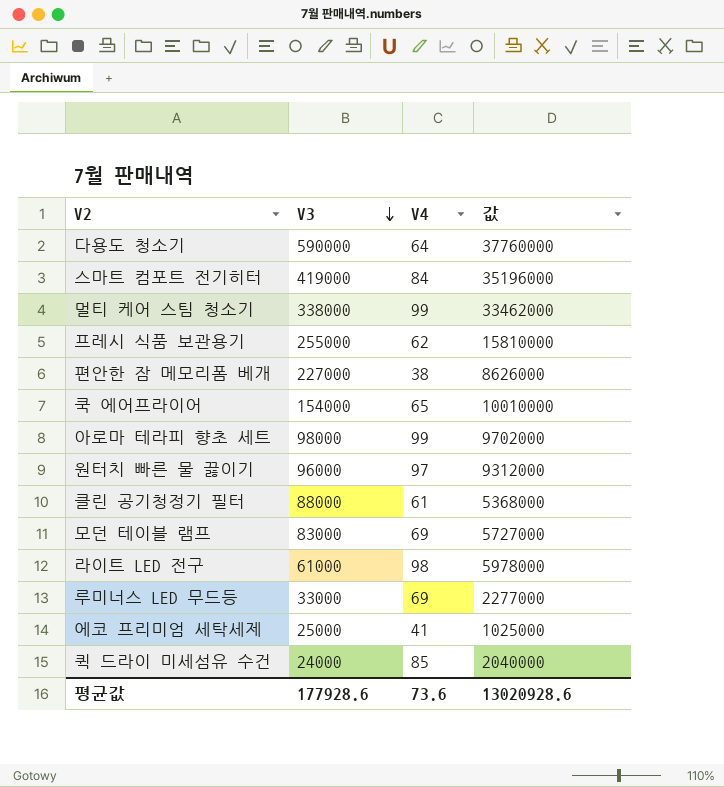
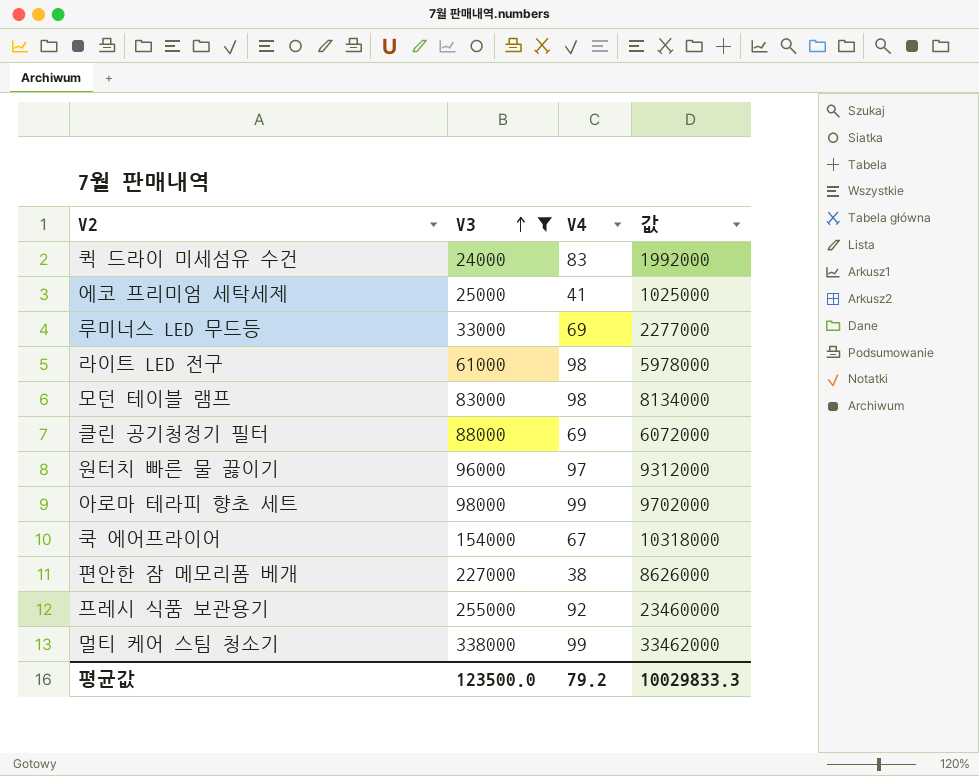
filter: none -> V3 <= 338000
row order: V3 descending -> V3 ascending
퀵 드라이 미세섬유 수건 | V4: 85 -> 83
퀵 드라이 미세섬유 수건 | 값: 2040000 -> 1992000
모던 테이블 램프 | V4: 69 -> 98
모던 테이블 램프 | 값: 5727000 -> 8134000
클린 공기청정기 필터 | V4: 61 -> 69
클린 공기청정기 필터 | 값: 5368000 -> 6072000
쿡 에어프라이어 | V4: 65 -> 67
쿡 에어프라이어 | 값: 10010000 -> 10318000
프레시 식품 보관용기 | V4: 62 -> 92
프레시 식품 보관용기 | 값: 15810000 -> 23460000
평균값 | V3: 177928.6 -> 123500.0
평균값 | V4: 73.6 -> 79.2
평균값 | 값: 13020928.6 -> 10029833.3

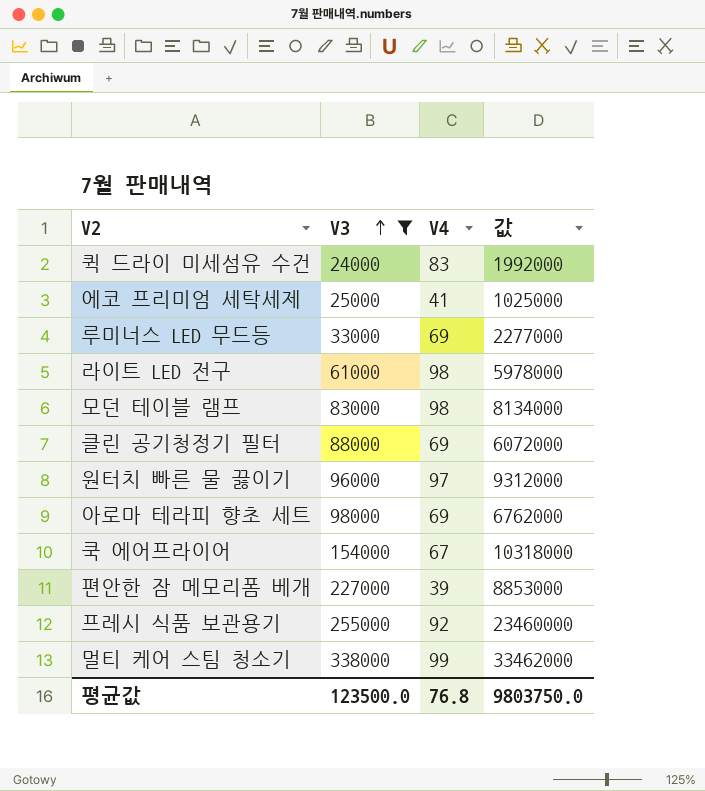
아로마 테라피 향초 세트 | V4: 99 -> 69
아로마 테라피 향초 세트 | 값: 9702000 -> 6762000
편안한 잠 메모리폼 베개 | V4: 38 -> 39
편안한 잠 메모리폼 베개 | 값: 8626000 -> 8853000
평균값 | V4: 79.2 -> 76.8
평균값 | 값: 10029833.3 -> 9803750.0

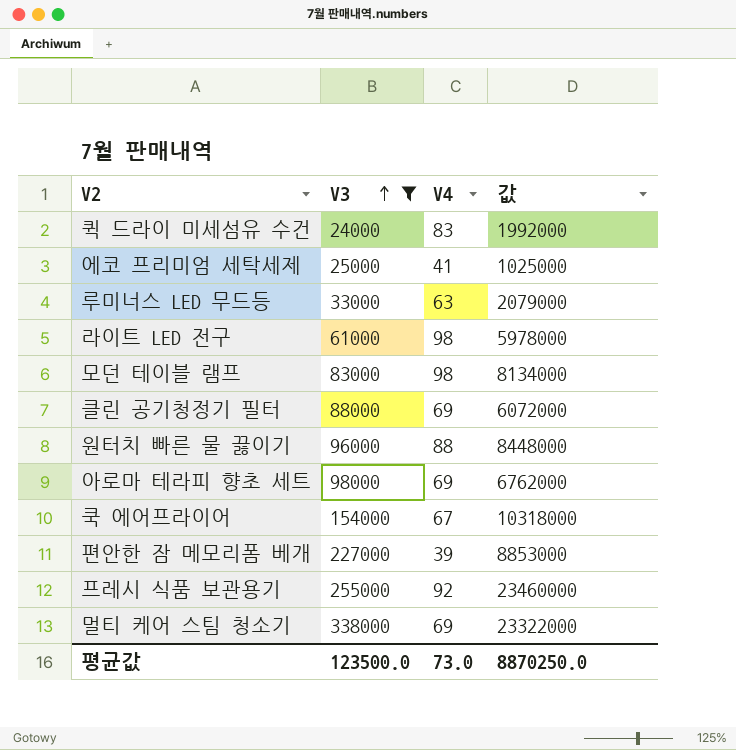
루미너스 LED 무드등 | V4: 69 -> 63
루미너스 LED 무드등 | 값: 2277000 -> 2079000
원터치 빠른 물 끓이기 | V4: 97 -> 88
원터치 빠른 물 끓이기 | 값: 9312000 -> 8448000
멀티 케어 스팀 청소기 | V4: 99 -> 69
멀티 케어 스팀 청소기 | 값: 33462000 -> 23322000
평균값 | V4: 76.8 -> 73.0
평균값 | 값: 9803750.0 -> 8870250.0

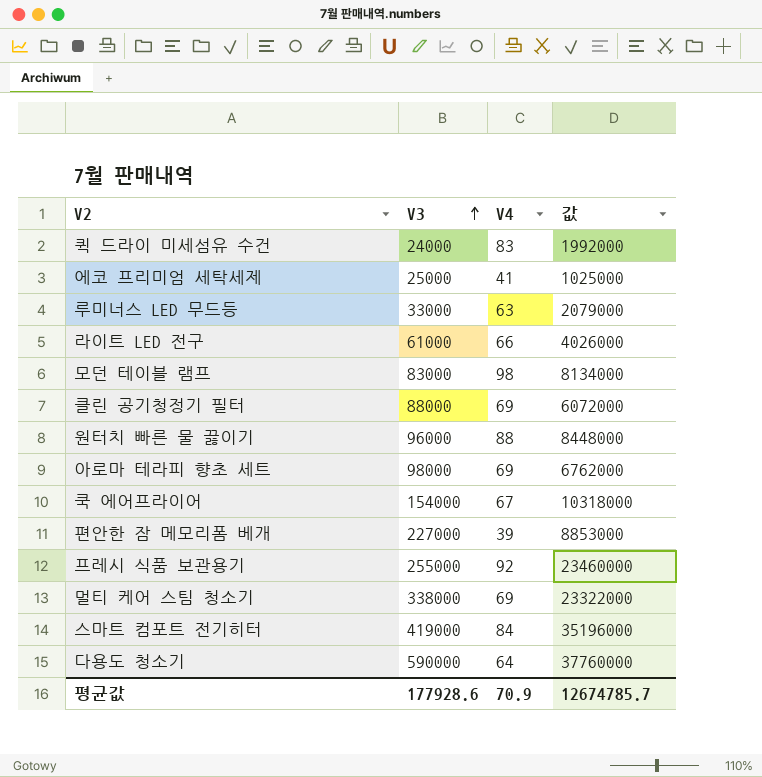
filter: V3 <= 338000 -> none
라이트 LED 전구 | V4: 98 -> 66
라이트 LED 전구 | 값: 5978000 -> 4026000
평균값 | V3: 123500.0 -> 177928.6
평균값 | V4: 73.0 -> 70.9
평균값 | 값: 8870250.0 -> 12674785.7

